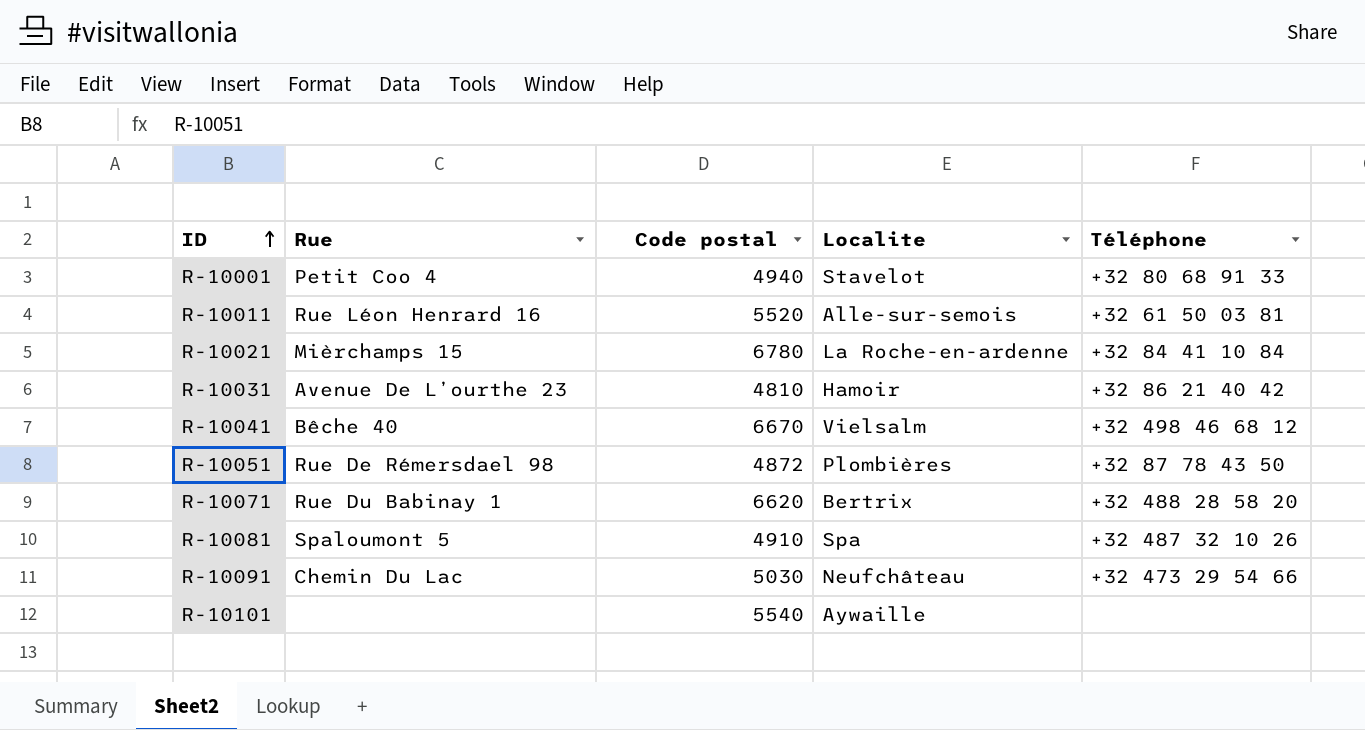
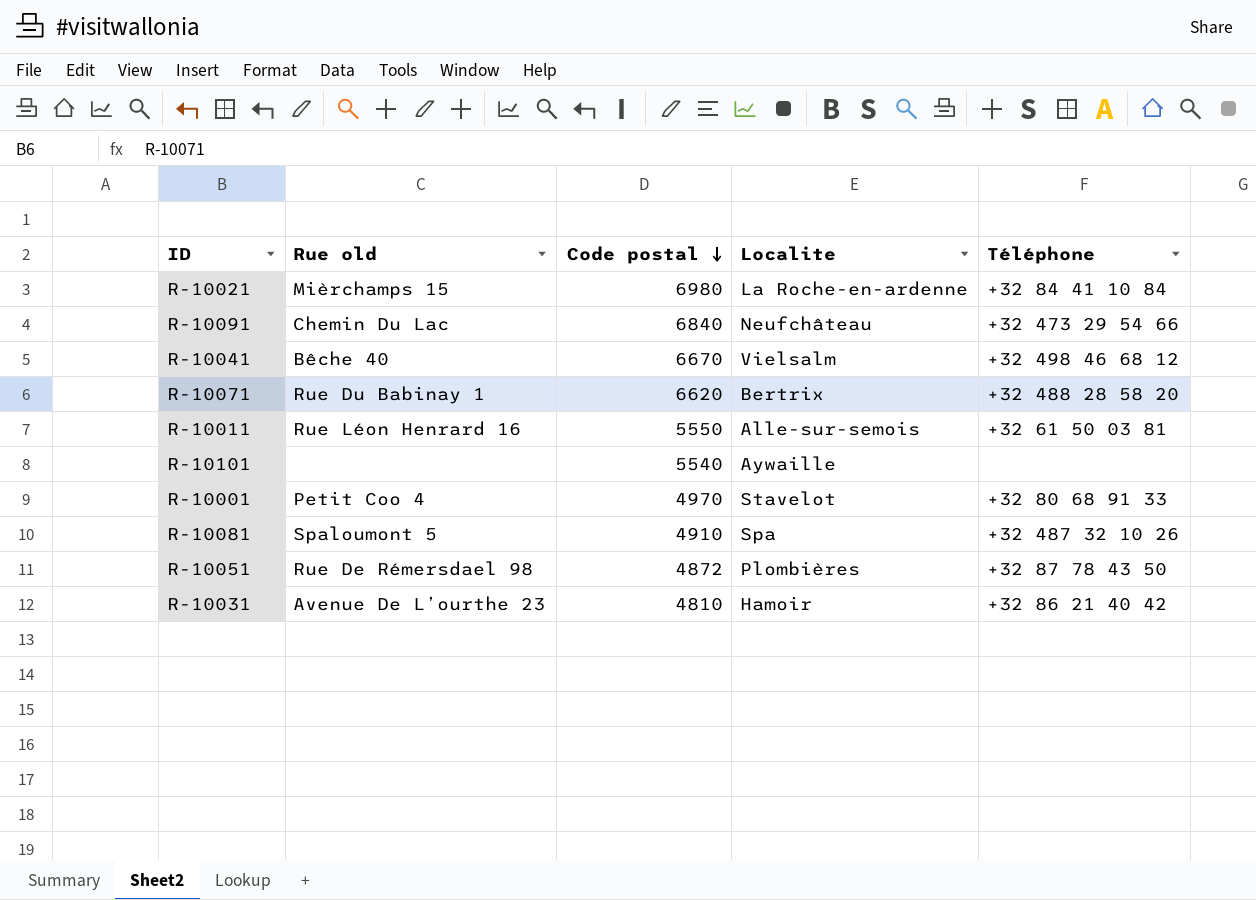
row order: ID ascending -> Code postal descending
column name: Rue -> Rue old
R-10021 | Code postal: 6780 -> 6980
R-10091 | Code postal: 5030 -> 6840
R-10011 | Code postal: 5520 -> 5550
R-10001 | Code postal: 4940 -> 4970

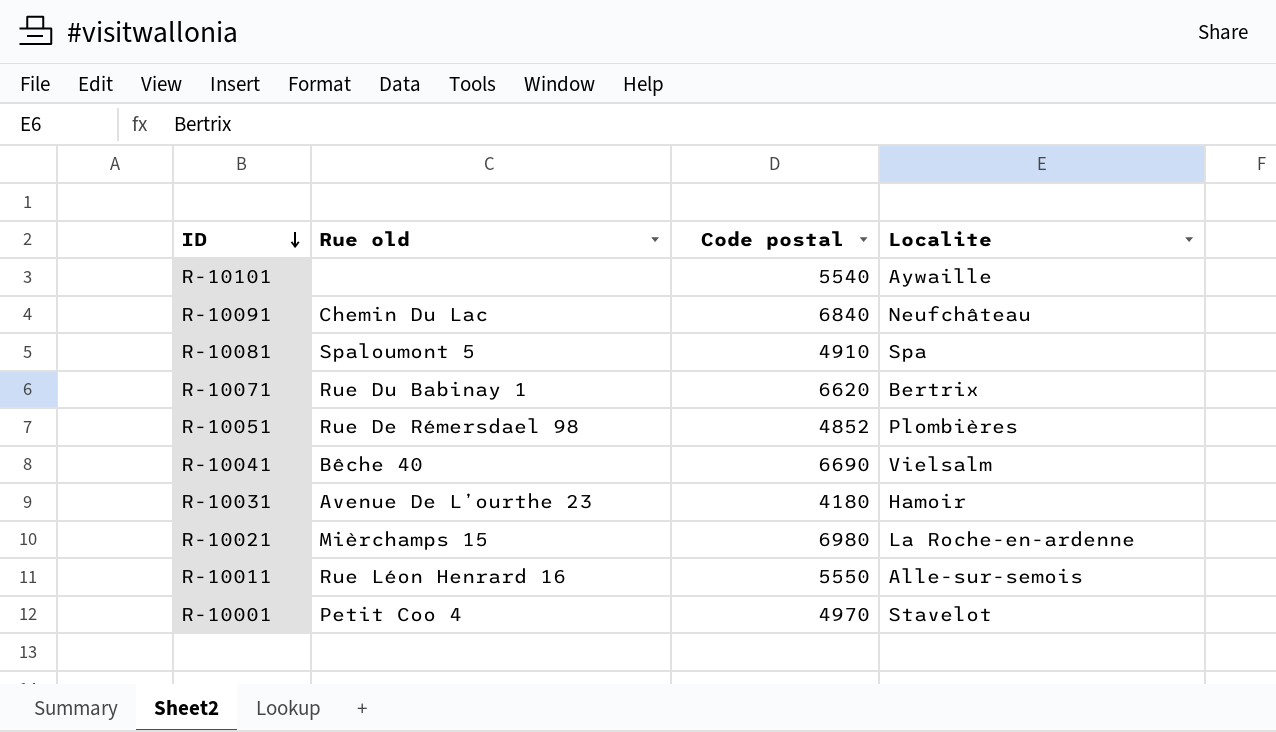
row order: Code postal descending -> ID descending
column Téléphone | position: 5 -> none
R-10051 | Code postal: 4872 -> 4852
R-10041 | Code postal: 6670 -> 6690
R-10031 | Code postal: 4810 -> 4180

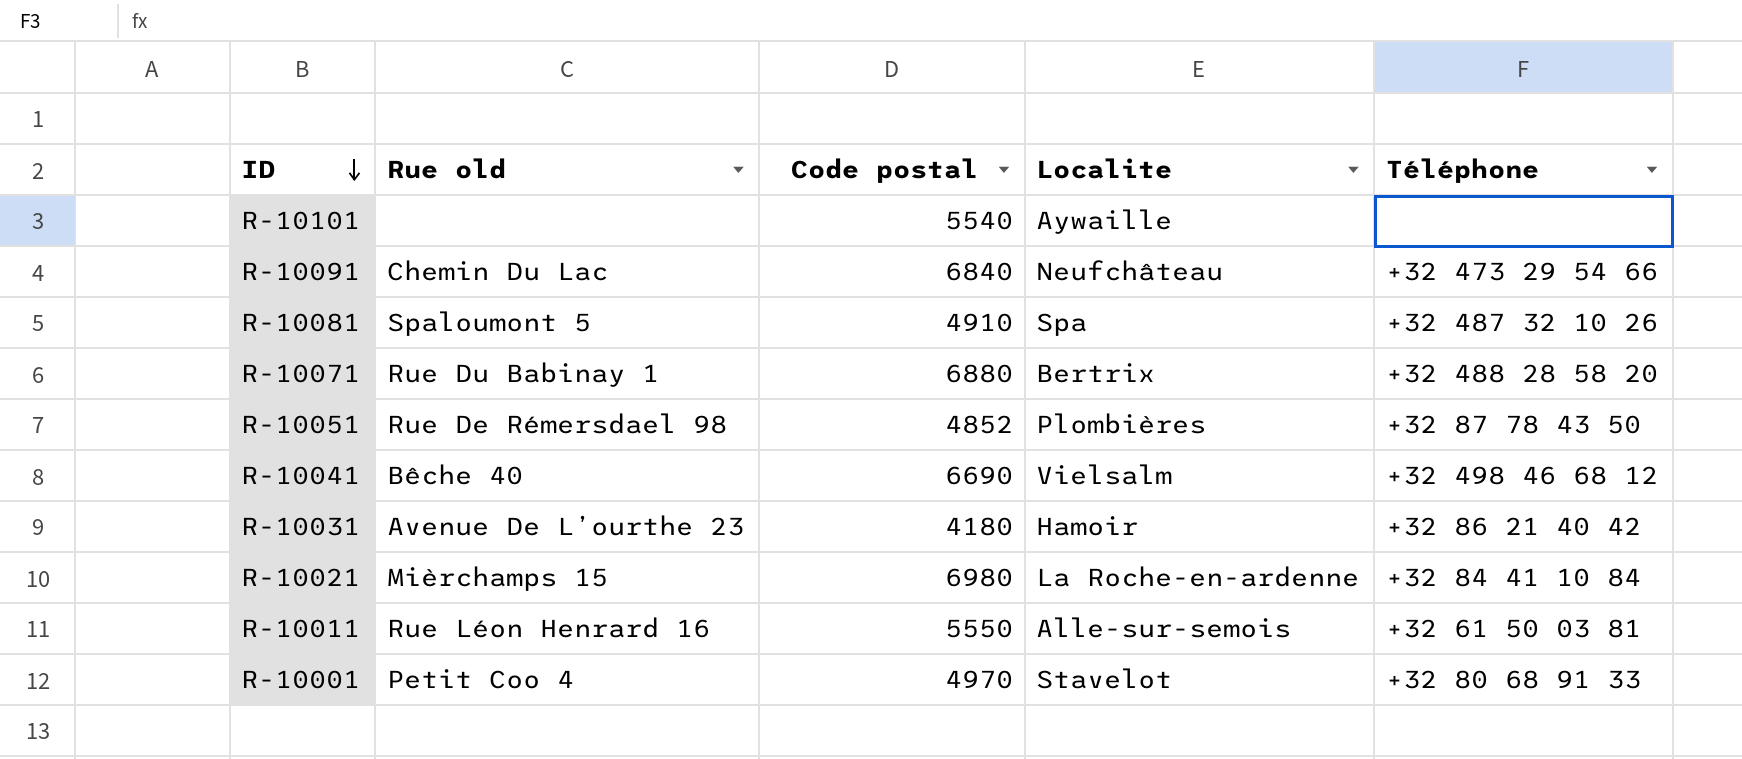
column Téléphone | position: none -> 5
R-10071 | Code postal: 6620 -> 6880

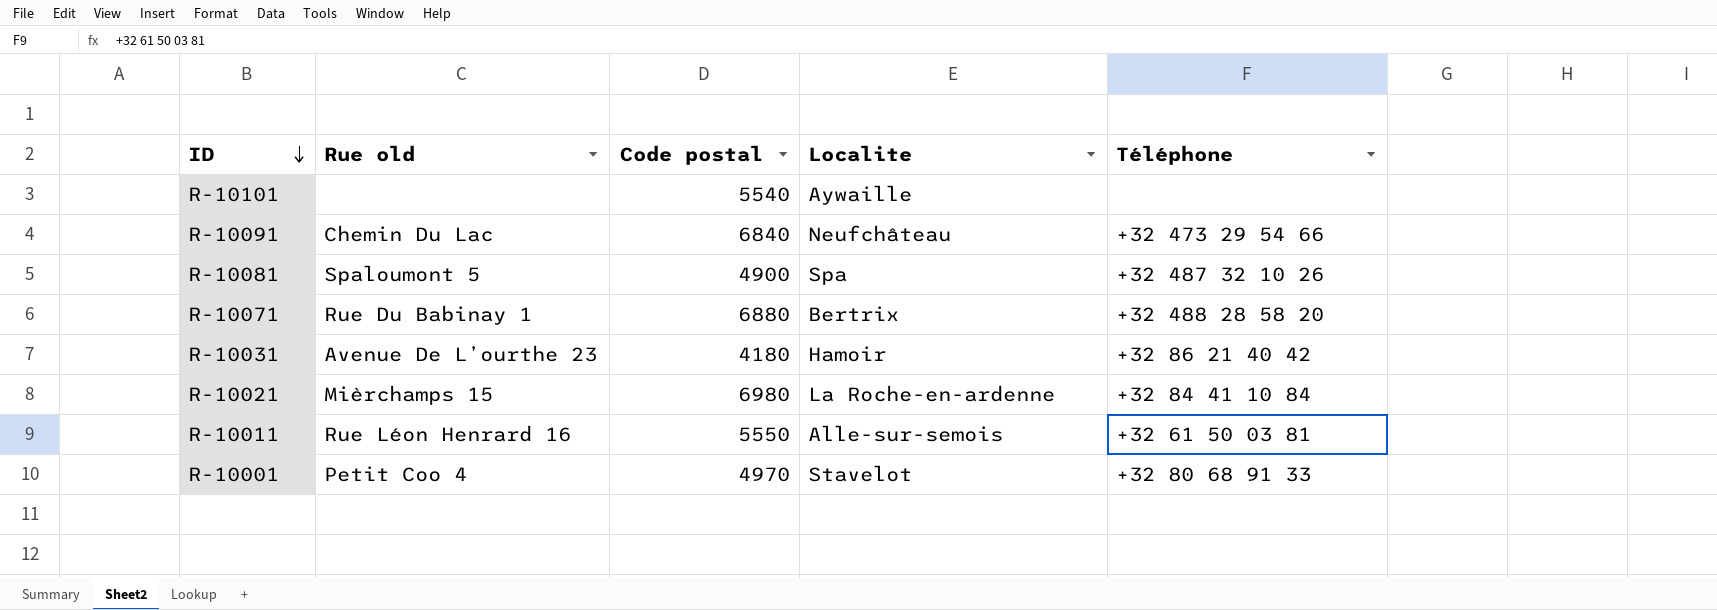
row R-10051: Rue De Rémersdael 98 | 4852 | Plombières | +32 87 78 43 50 -> none
row R-10041: Bêche 40 | 6690 | Vielsalm | +32 498 46 68 12 -> none
R-10081 | Code postal: 4910 -> 4900

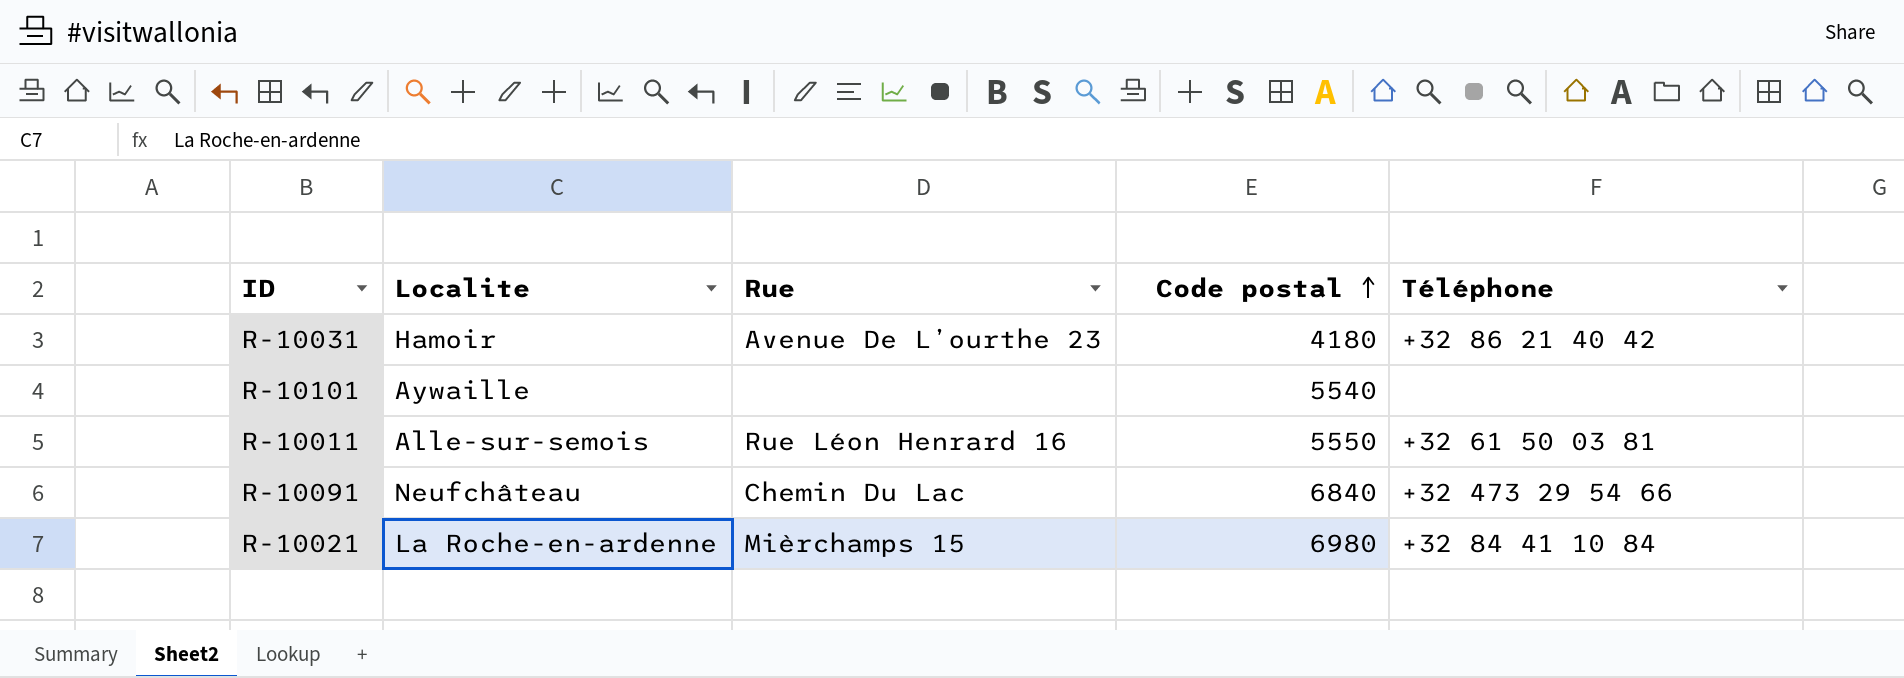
row order: ID descending -> Code postal ascending
column Localite | position: 4 -> 2
column name: Rue old -> Rue
row R-10081: Spaloumont 5 | 4900 | Spa | +32 487 32 10 26 -> none
row R-10071: Rue Du Babinay 1 | 6880 | Bertrix | +32 488 28 58 20 -> none
row R-10001: Petit Coo 4 | 4970 | Stavelot | +32 80 68 91 33 -> none

